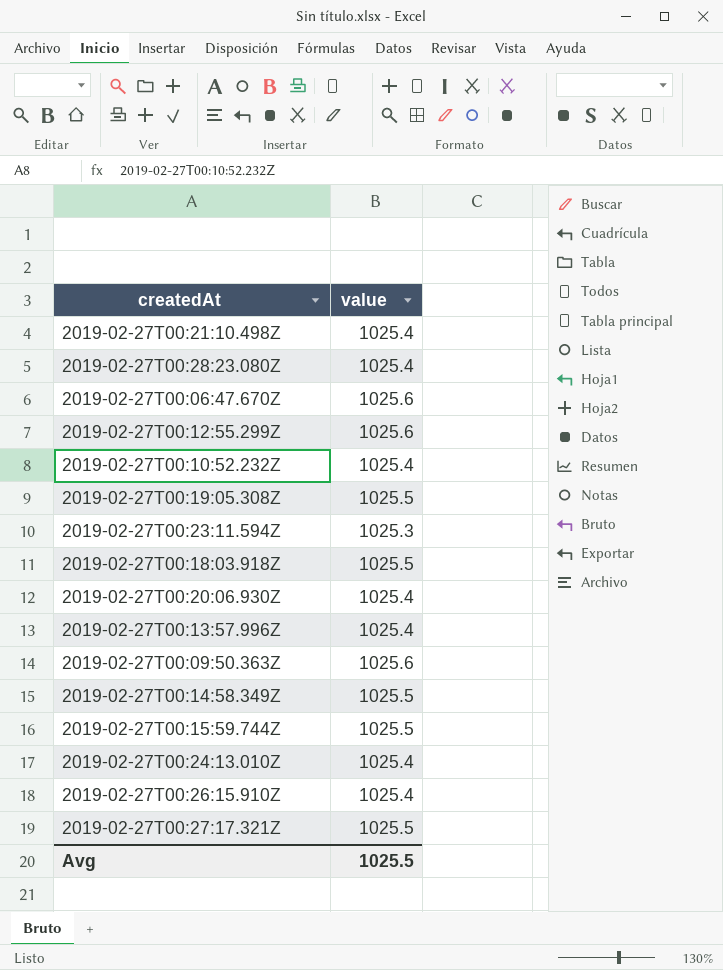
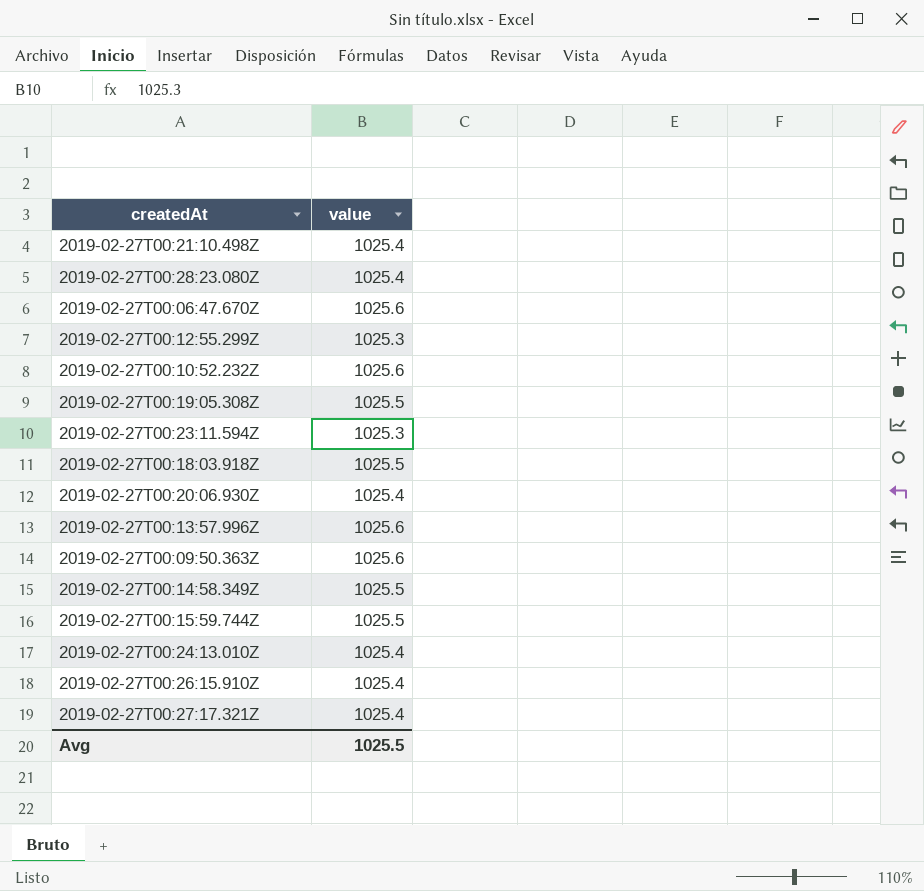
2019-02-27T00:12:55.299Z | value: 1025.6 -> 1025.3
2019-02-27T00:10:52.232Z | value: 1025.4 -> 1025.6
2019-02-27T00:13:57.996Z | value: 1025.4 -> 1025.6
2019-02-27T00:27:17.321Z | value: 1025.5 -> 1025.4

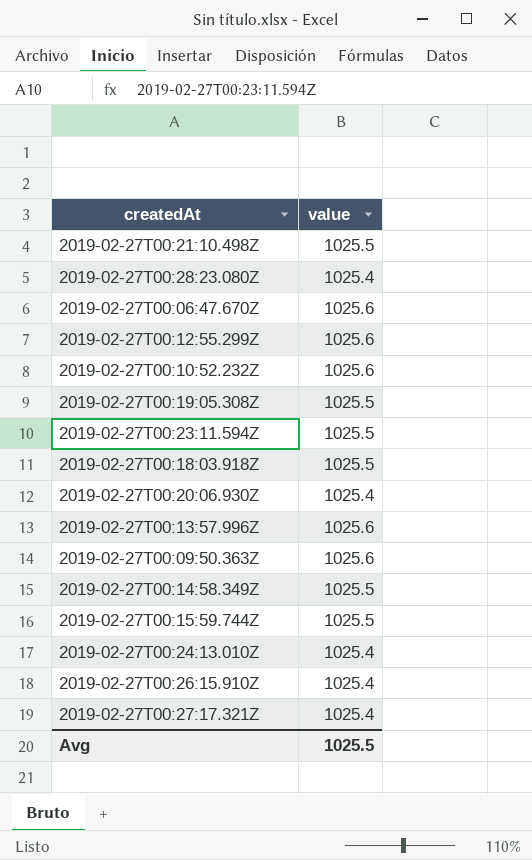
2019-02-27T00:21:10.498Z | value: 1025.4 -> 1025.5
2019-02-27T00:12:55.299Z | value: 1025.3 -> 1025.6
2019-02-27T00:23:11.594Z | value: 1025.3 -> 1025.5

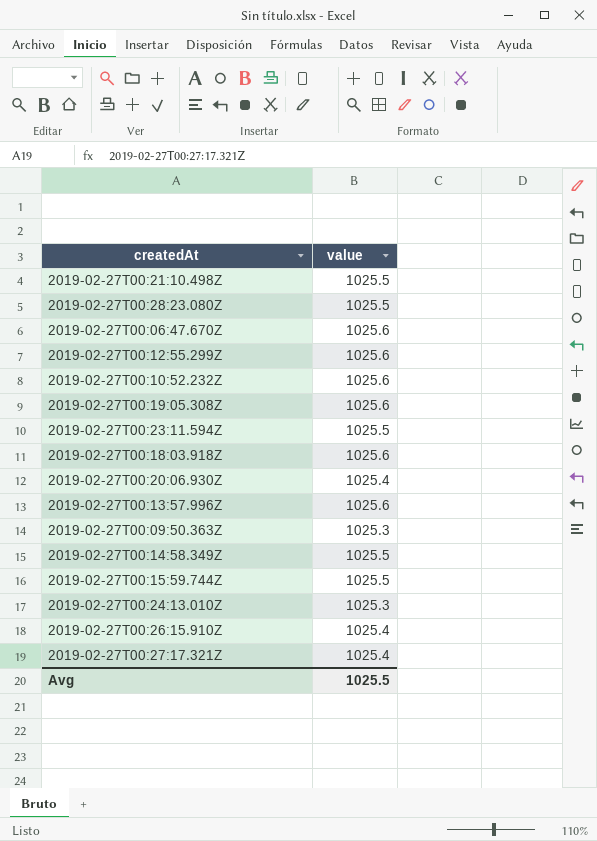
2019-02-27T00:28:23.080Z | value: 1025.4 -> 1025.5
2019-02-27T00:19:05.308Z | value: 1025.5 -> 1025.6
2019-02-27T00:18:03.918Z | value: 1025.5 -> 1025.6
2019-02-27T00:09:50.363Z | value: 1025.6 -> 1025.3
2019-02-27T00:24:13.010Z | value: 1025.4 -> 1025.3

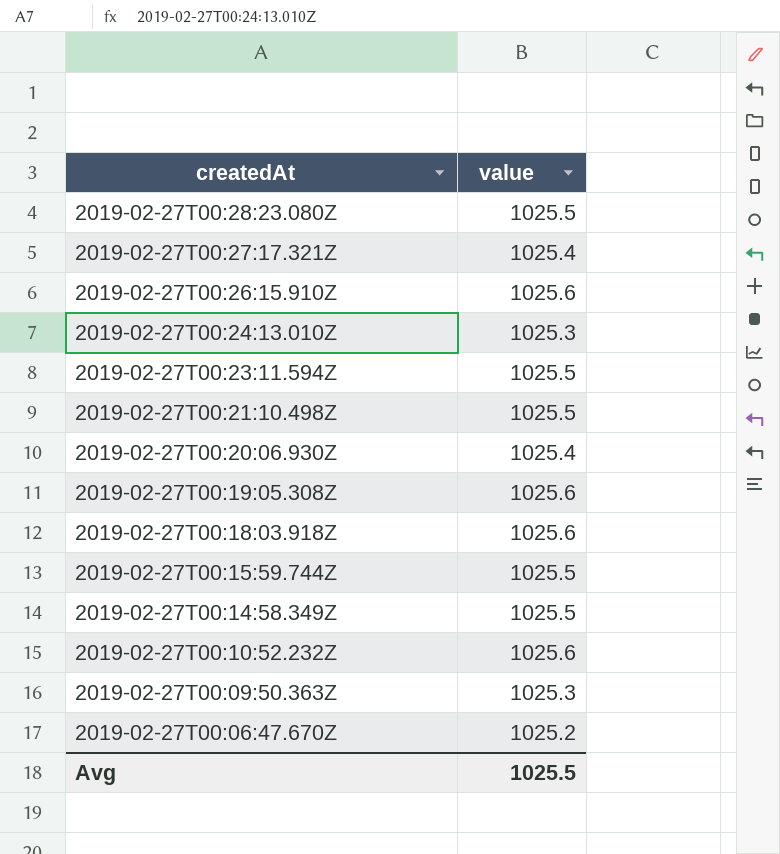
row order: none -> createdAt descending
row 2019-02-27T00:12:55.299Z: 1025.6 -> none
row 2019-02-27T00:13:57.996Z: 1025.6 -> none
2019-02-27T00:26:15.910Z | value: 1025.4 -> 1025.6
2019-02-27T00:06:47.670Z | value: 1025.6 -> 1025.2

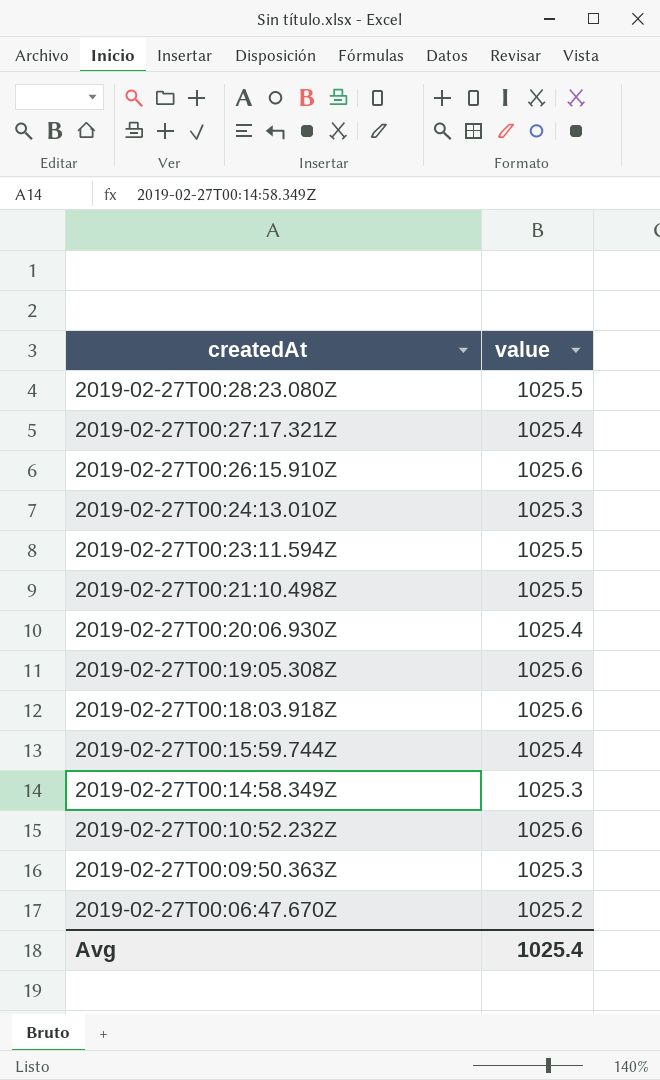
2019-02-27T00:15:59.744Z | value: 1025.5 -> 1025.4
2019-02-27T00:14:58.349Z | value: 1025.5 -> 1025.3
Avg | value: 1025.5 -> 1025.4

